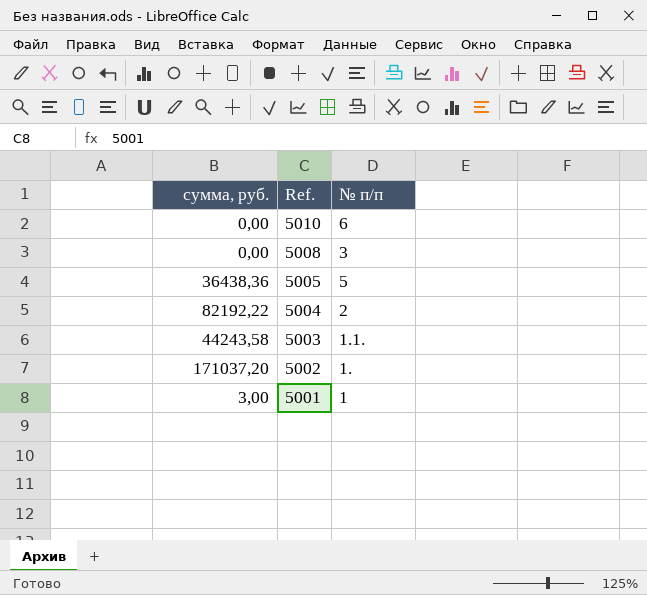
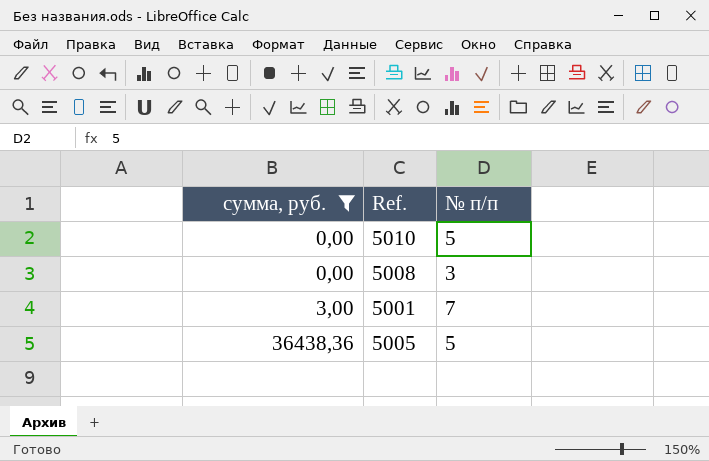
filter: none -> сумма, руб. <= 36438,36
row order: Ref. descending -> сумма, руб. ascending
5010 | № п/п: 6 -> 5
5001 | № п/п: 1 -> 7

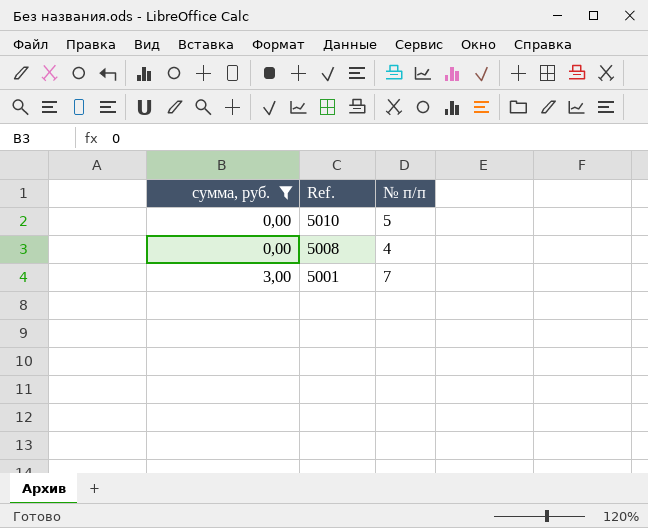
row 5005: 36438,36 | 5 -> none
5008 | № п/п: 3 -> 4

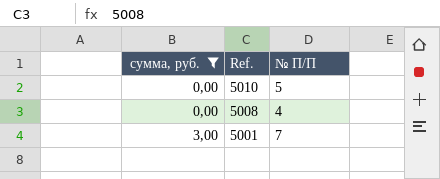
column name: № п/п -> № П/П

